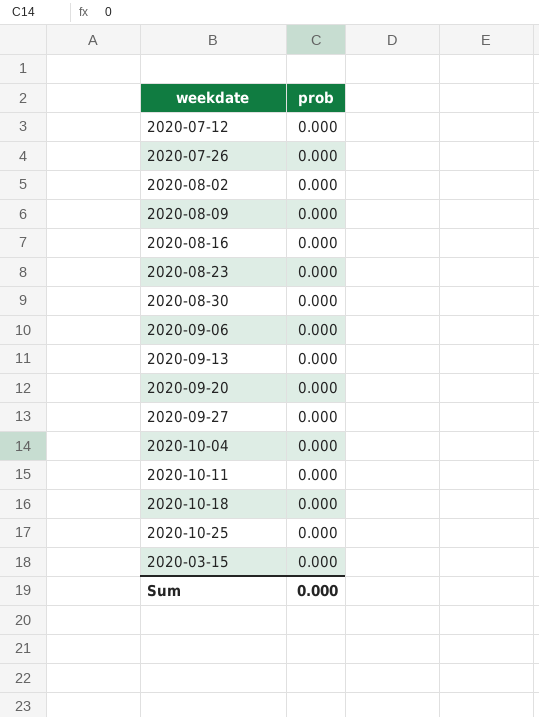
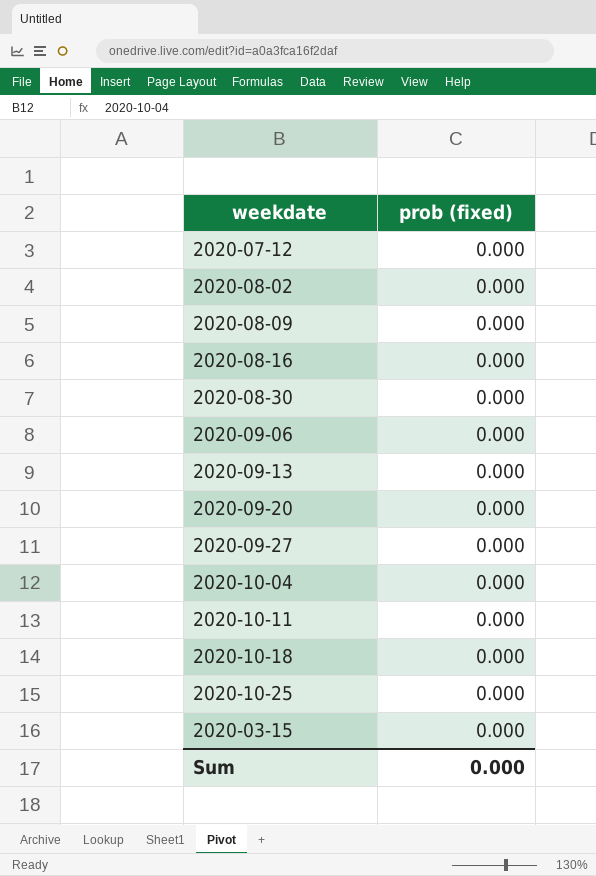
column name: prob -> prob (fixed)
row 2020-07-26: 0.000 -> none
row 2020-08-23: 0.000 -> none

